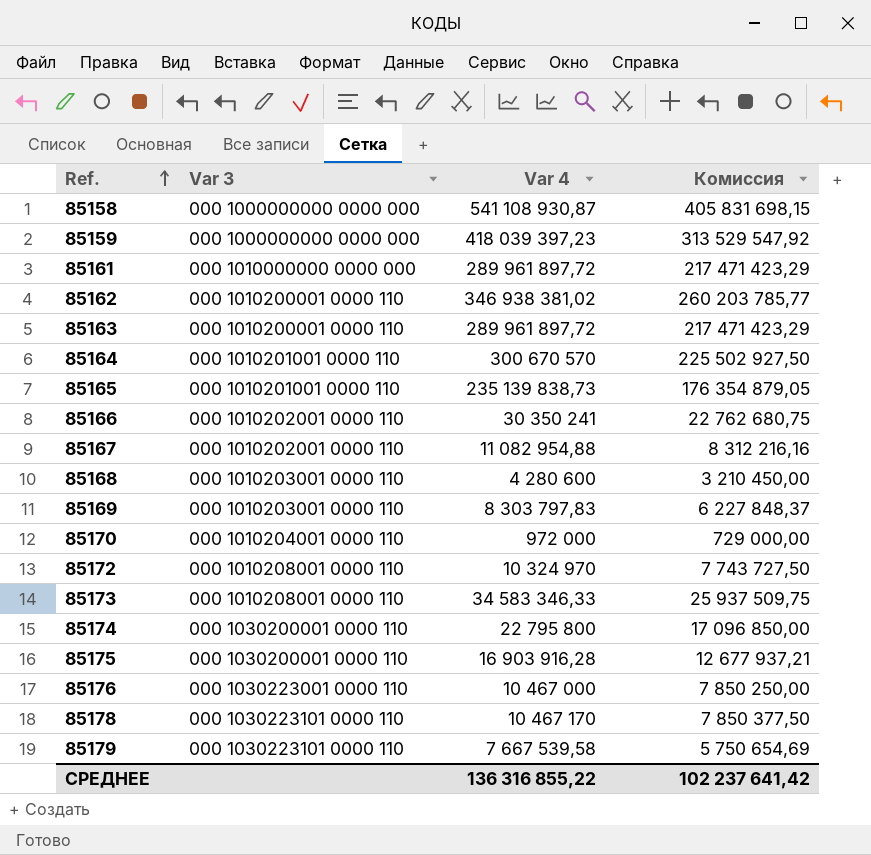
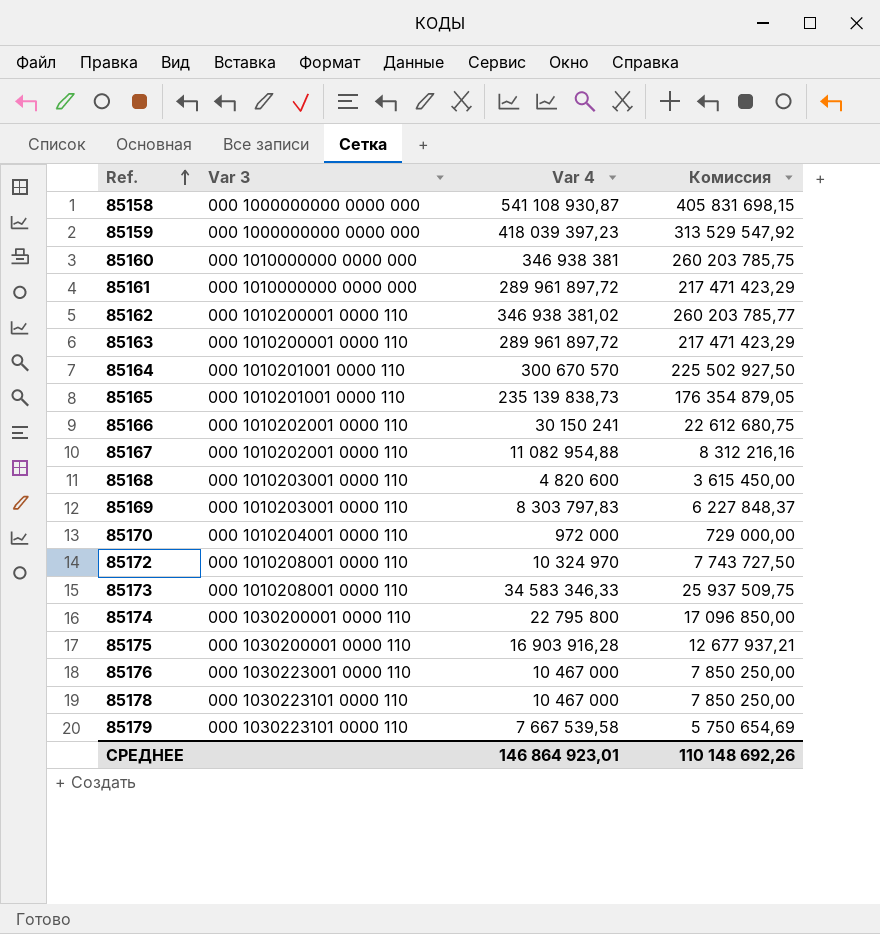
row 85160: none -> 000 1010000000 0000 000 | 346 938 381 | 260 203 785,75
85166 | Var 4: 30 350 241 -> 30 150 241
85166 | Комиссия: 22 762 680,75 -> 22 612 680,75
85168 | Var 4: 4 280 600 -> 4 820 600
85168 | Комиссия: 3 210 450,00 -> 3 615 450,00
85178 | Var 4: 10 467 170 -> 10 467 000
85178 | Комиссия: 7 850 377,50 -> 7 850 250,00
СРЕДНЕЕ | Var 4: 136 316 855,22 -> 146 864 923,01
СРЕДНЕЕ | Комиссия: 102 237 641,42 -> 110 148 692,26

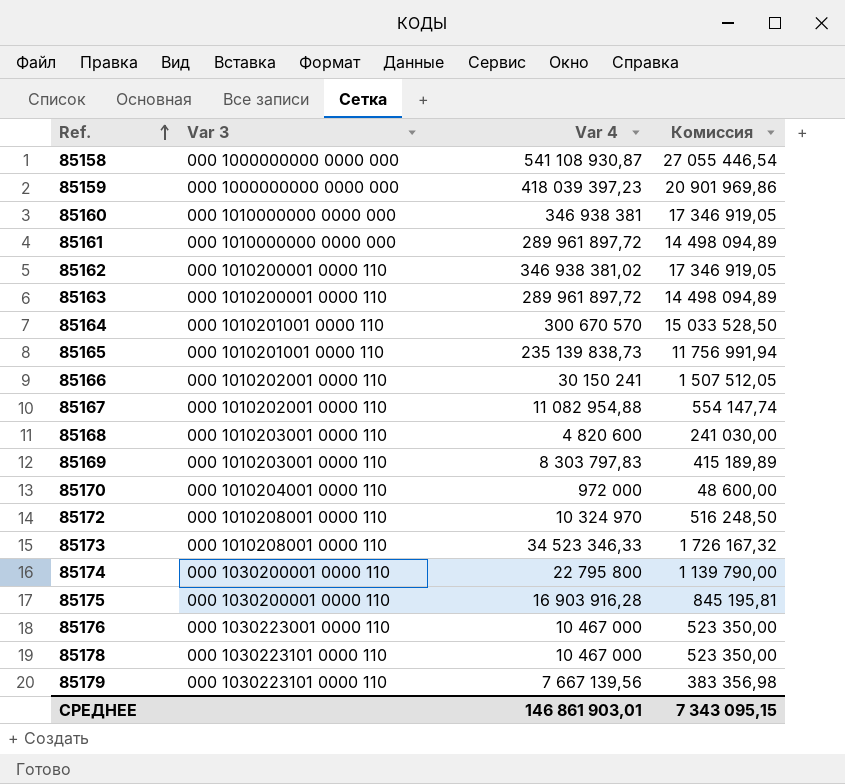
column Комиссия | formula: [Var 4] * 0,75 -> [Var 4] * 0,05
85173 | Var 4: 34 583 346,33 -> 34 523 346,33
85179 | Var 4: 7 667 539,58 -> 7 667 139,56
СРЕДНЕЕ | Var 4: 146 864 923,01 -> 146 861 903,01
СРЕДНЕЕ | Комиссия: 110 148 692,26 -> 7 343 095,15

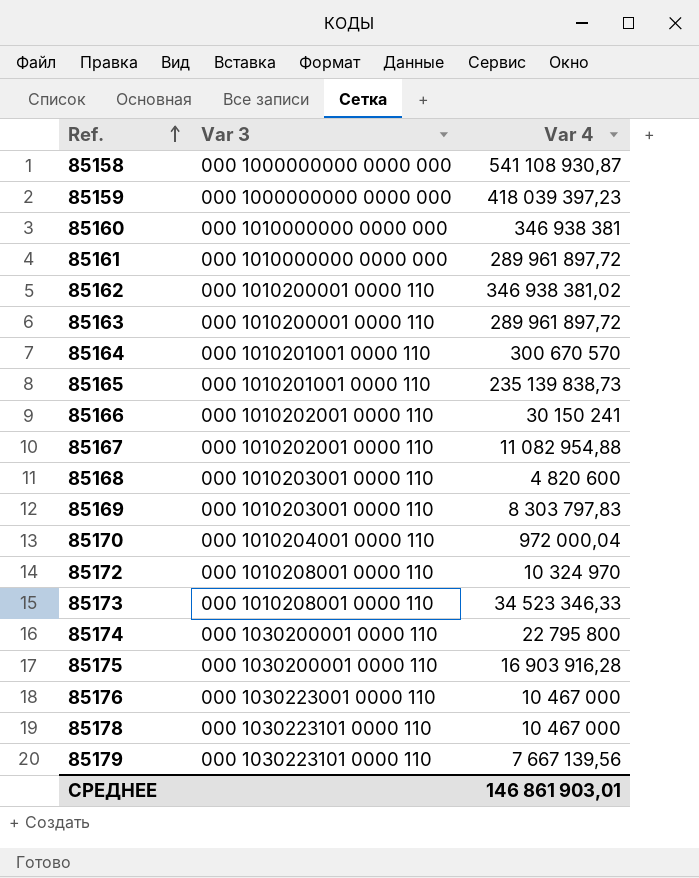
column Комиссия | formula: [Var 4] * 0,05 -> none
85170 | Var 4: 972 000 -> 972 000,04

